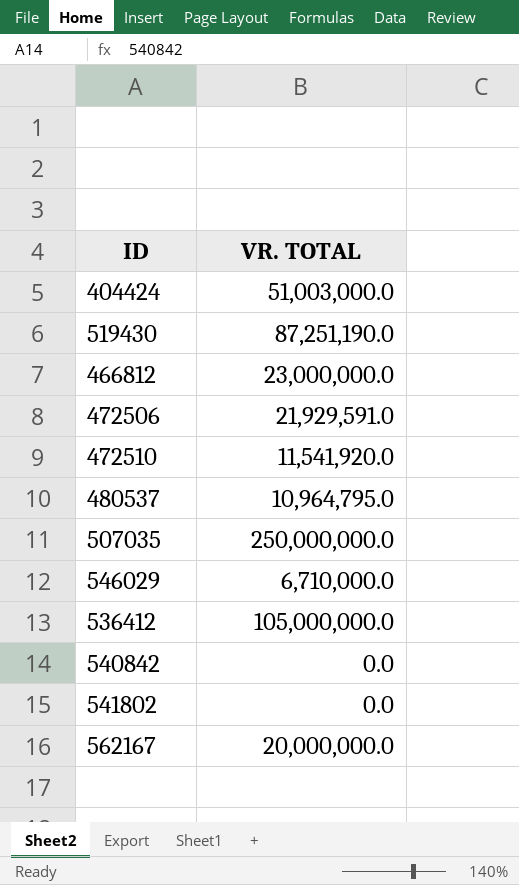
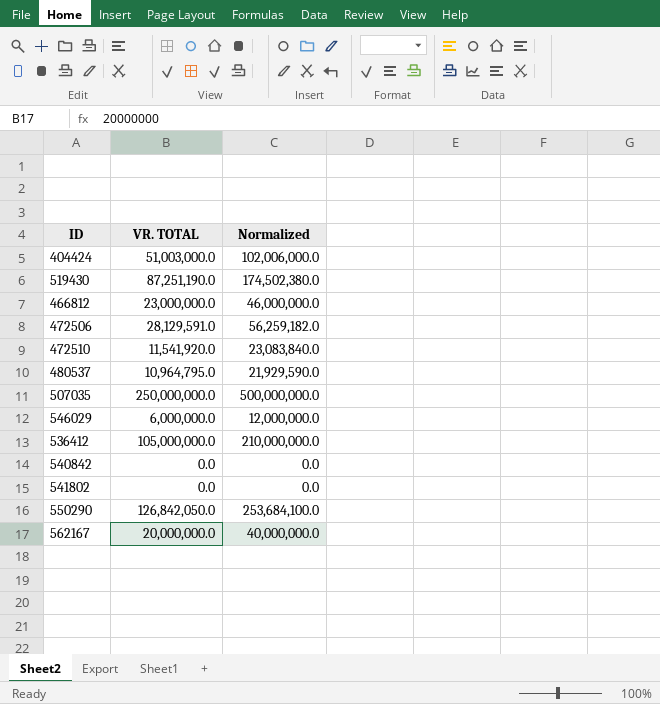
column Normalized | formula: none -> [VR. TOTAL] * 2
472506 | VR. TOTAL: 21,929,591.0 -> 28,129,591.0
546029 | VR. TOTAL: 6,710,000.0 -> 6,000,000.0
row 550290: none -> 126,842,050.0 | 253,684,100.0

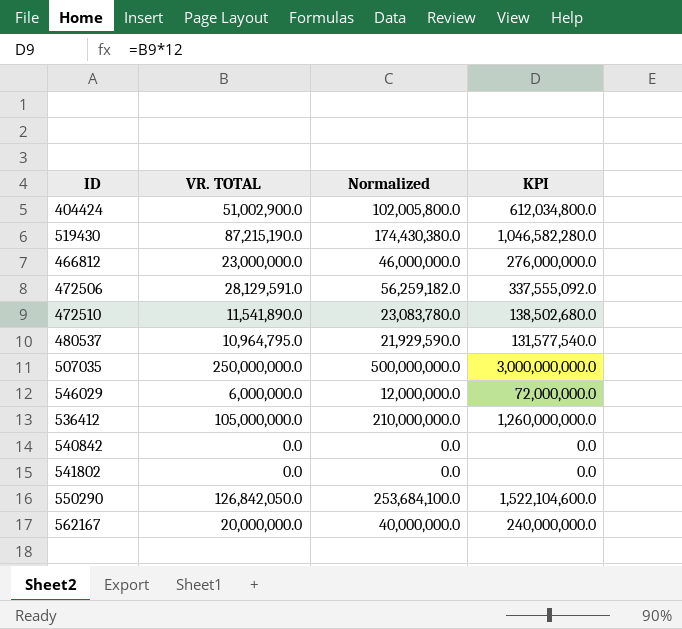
column KPI | formula: none -> [VR. TOTAL] * 12
404424 | VR. TOTAL: 51,003,000.0 -> 51,002,900.0
404424 | Normalized: 102,006,000.0 -> 102,005,800.0
519430 | VR. TOTAL: 87,251,190.0 -> 87,215,190.0
519430 | Normalized: 174,502,380.0 -> 174,430,380.0
472510 | VR. TOTAL: 11,541,920.0 -> 11,541,890.0
472510 | Normalized: 23,083,840.0 -> 23,083,780.0

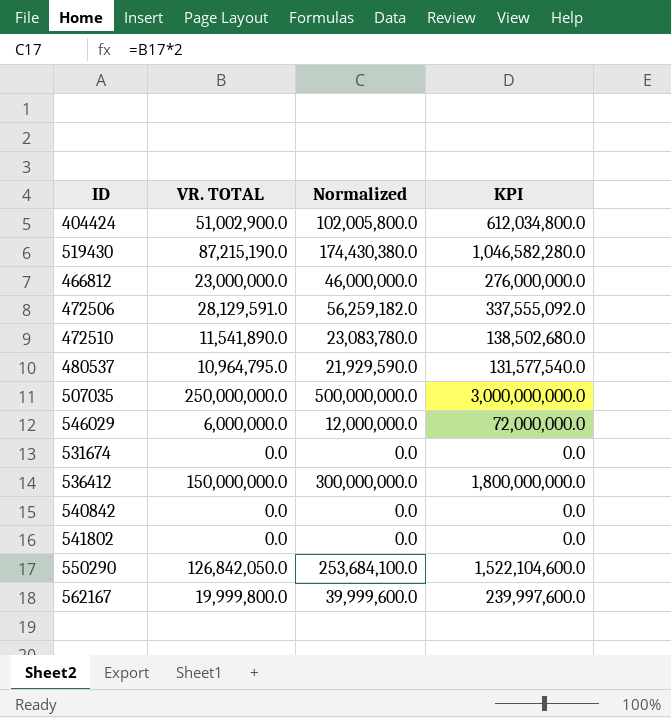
row 531674: none -> 0.0 | 0.0 | 0.0
536412 | VR. TOTAL: 105,000,000.0 -> 150,000,000.0
536412 | Normalized: 210,000,000.0 -> 300,000,000.0
536412 | KPI: 1,260,000,000.0 -> 1,800,000,000.0
562167 | VR. TOTAL: 20,000,000.0 -> 19,999,800.0
562167 | Normalized: 40,000,000.0 -> 39,999,600.0
562167 | KPI: 240,000,000.0 -> 239,997,600.0

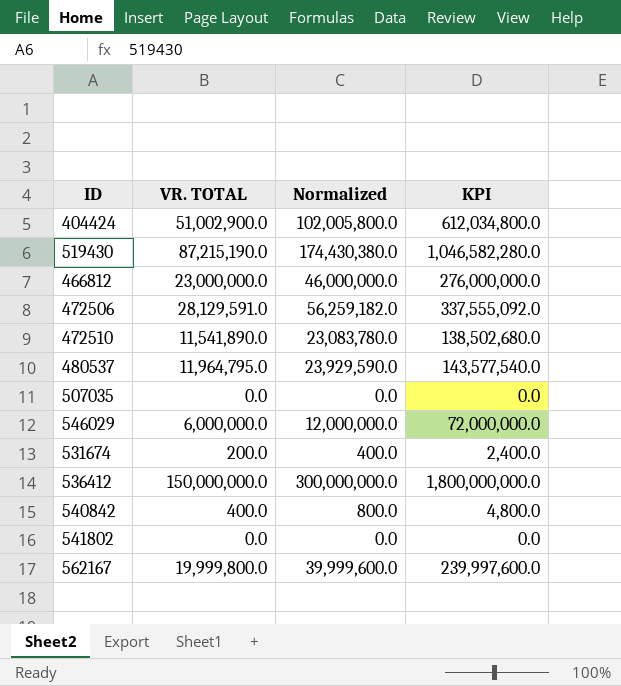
row 550290: 126,842,050.0 | 253,684,100.0 | 1,522,104,600.0 -> none
480537 | VR. TOTAL: 10,964,795.0 -> 11,964,795.0
480537 | Normalized: 21,929,590.0 -> 23,929,590.0
480537 | KPI: 131,577,540.0 -> 143,577,540.0
507035 | VR. TOTAL: 250,000,000.0 -> 0.0
507035 | Normalized: 500,000,000.0 -> 0.0
507035 | KPI: 3,000,000,000.0 -> 0.0
531674 | VR. TOTAL: 0.0 -> 200.0
531674 | Normalized: 0.0 -> 400.0
531674 | KPI: 0.0 -> 2,400.0
540842 | VR. TOTAL: 0.0 -> 400.0
540842 | Normalized: 0.0 -> 800.0
540842 | KPI: 0.0 -> 4,800.0

